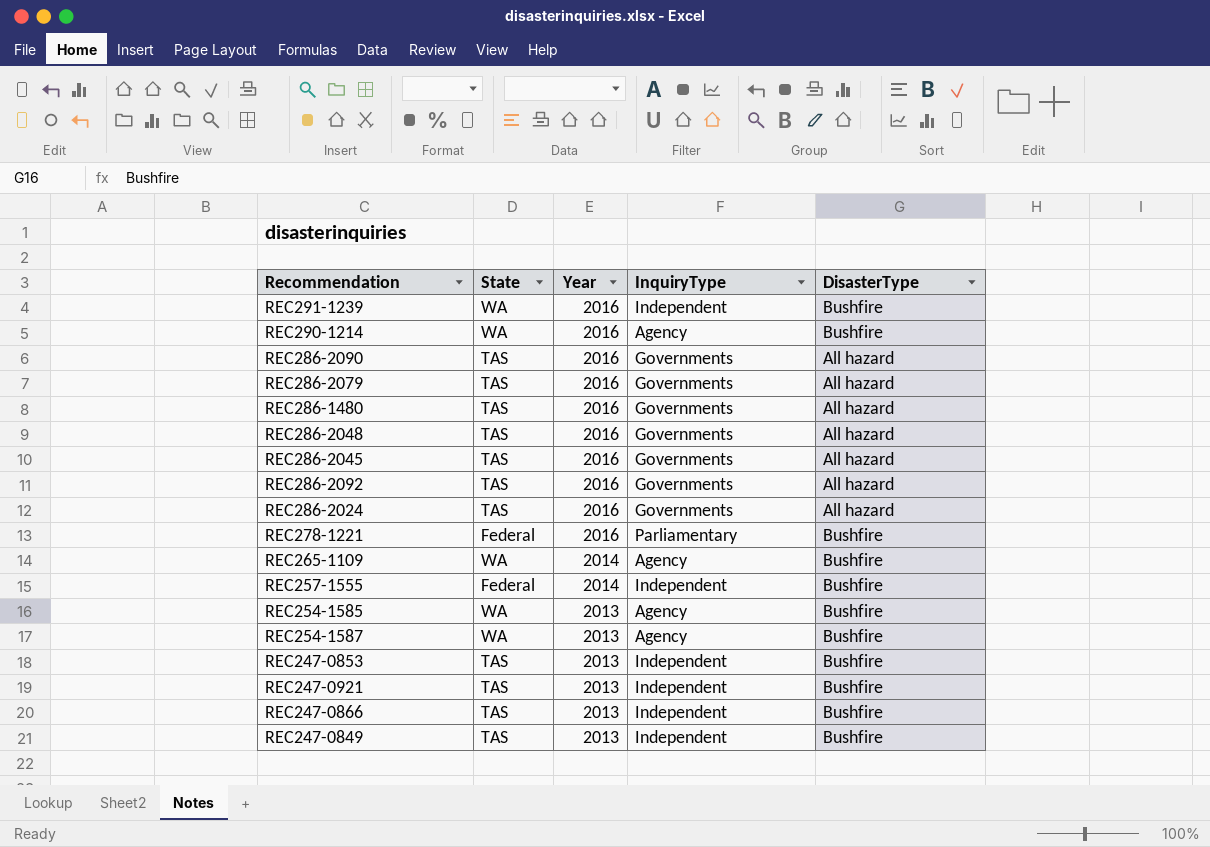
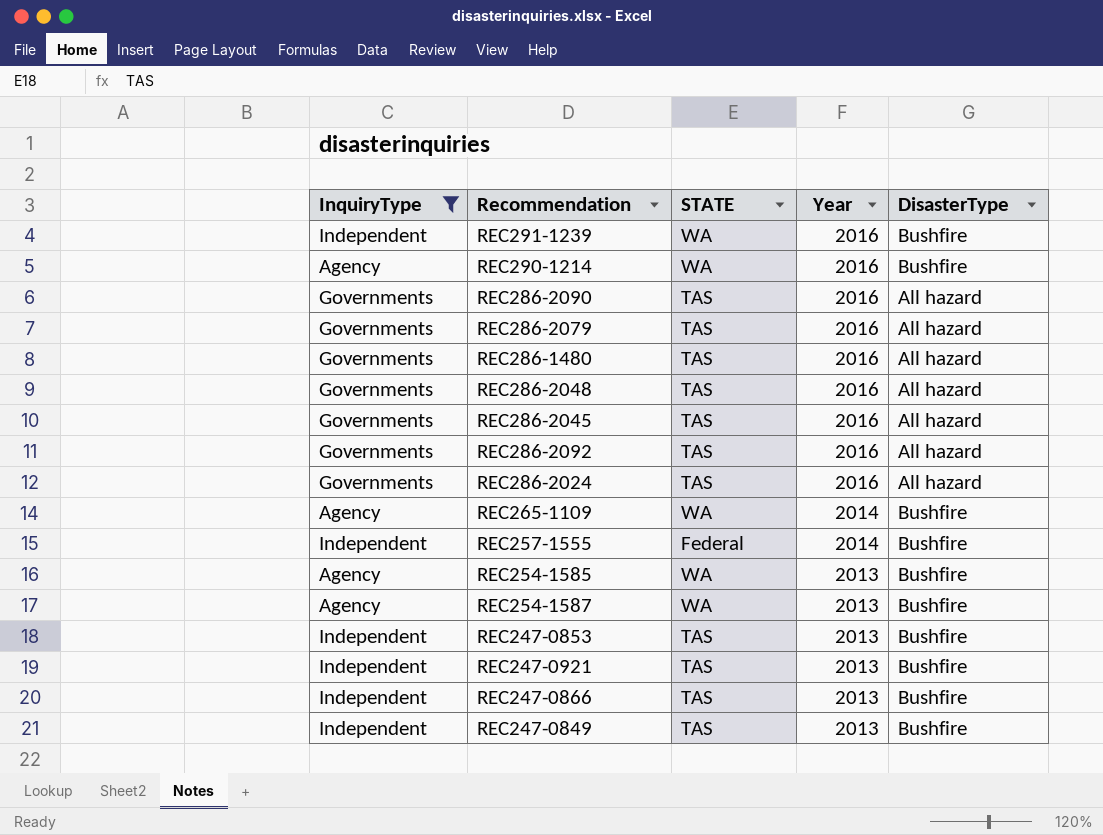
filter: none -> InquiryType != Parliamentary
column InquiryType | position: 4 -> 1
column name: State -> STATE

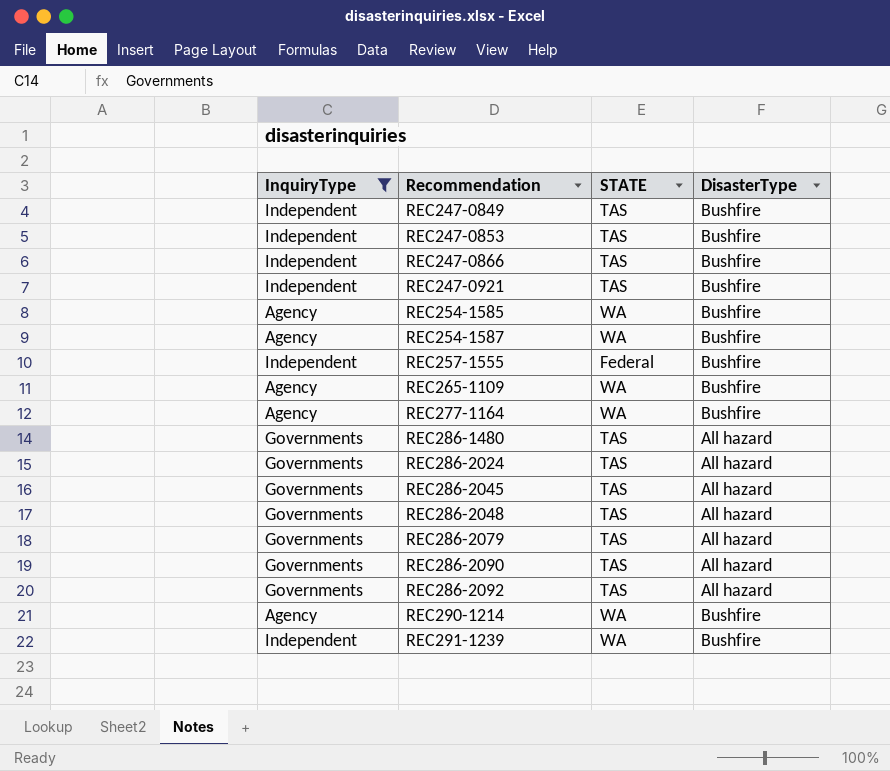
row order: Year descending -> Recommendation ascending
column Year | position: 4 -> none
row REC277-1164: none -> Agency | WA | Bushfire

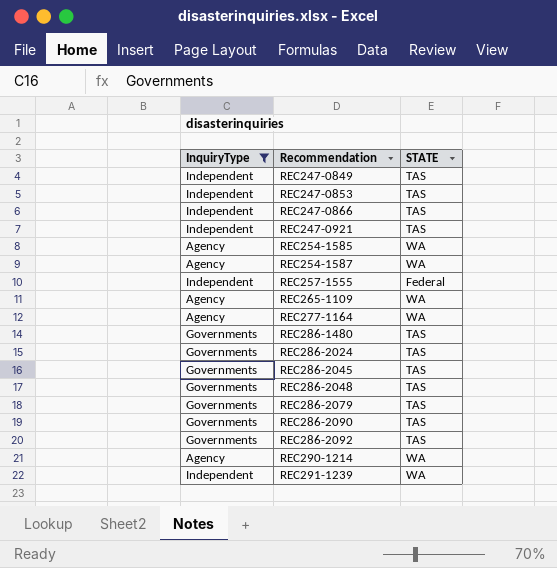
column DisasterType | position: 4 -> none

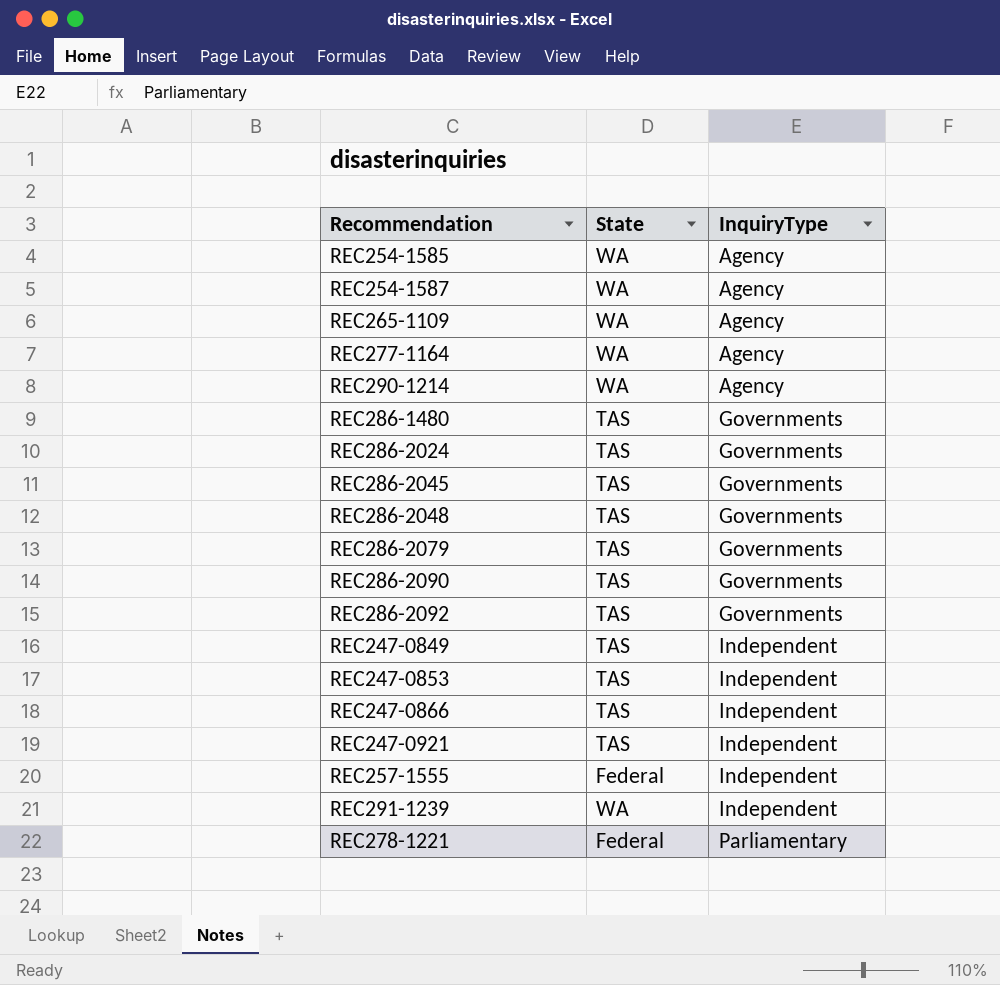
filter: InquiryType != Parliamentary -> none
row order: Recommendation ascending -> InquiryType ascending
column name: STATE -> State
column InquiryType | position: 1 -> 3

